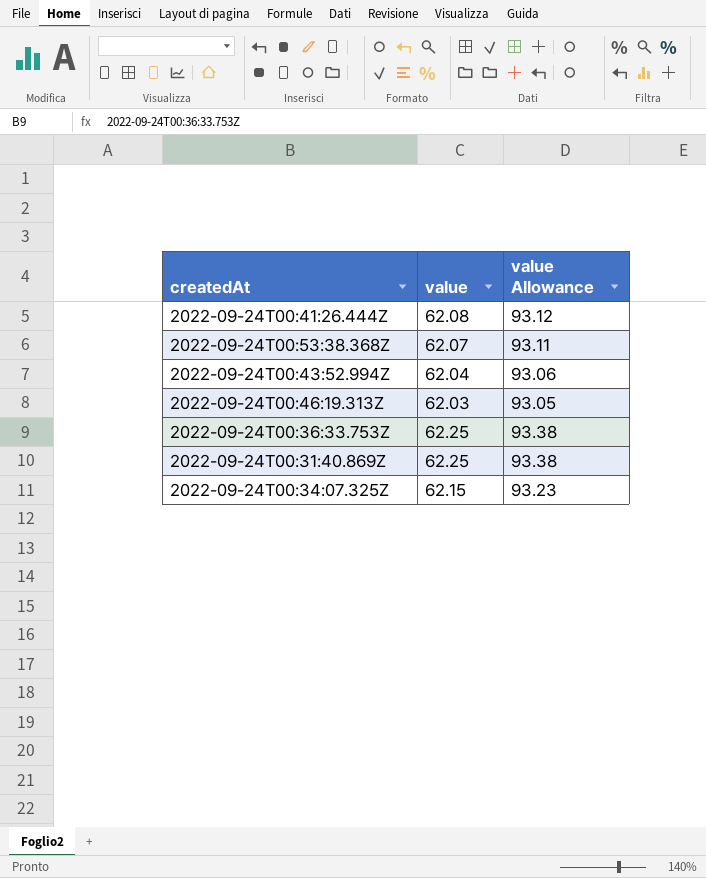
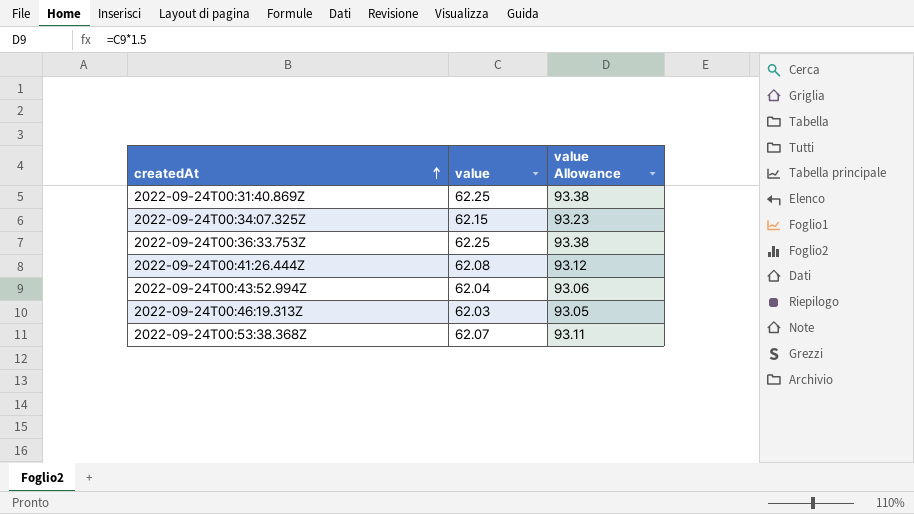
row order: none -> createdAt ascending

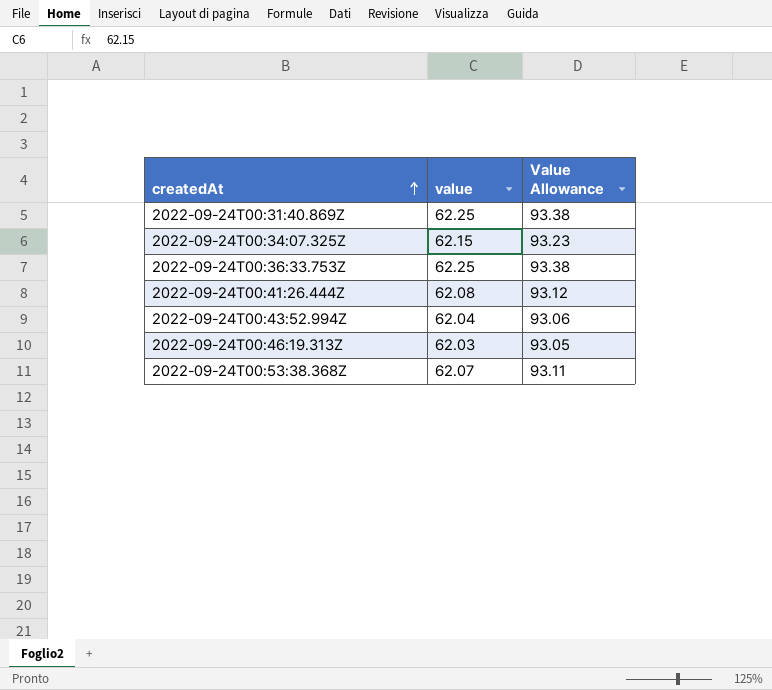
column name: value Allowance -> Value Allowance

